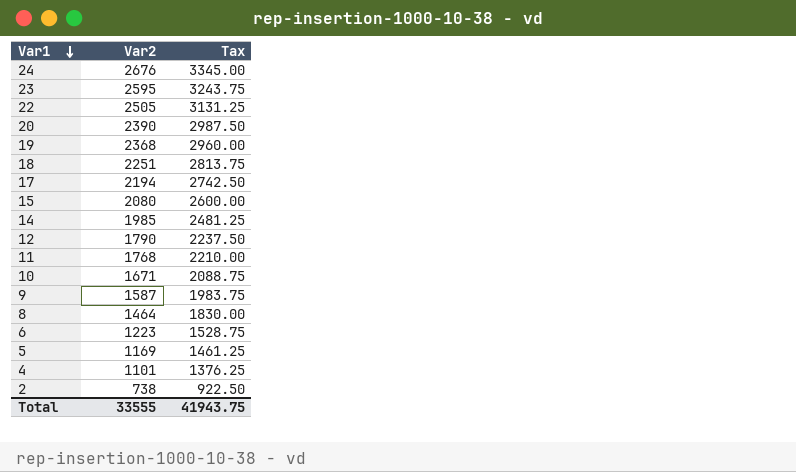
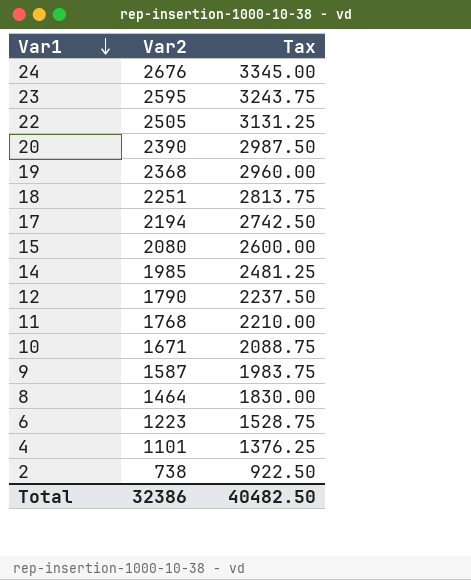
row 5: 1169 | 1461.25 -> none
Total | Var2: 33555 -> 32386
Total | Tax: 41943.75 -> 40482.50

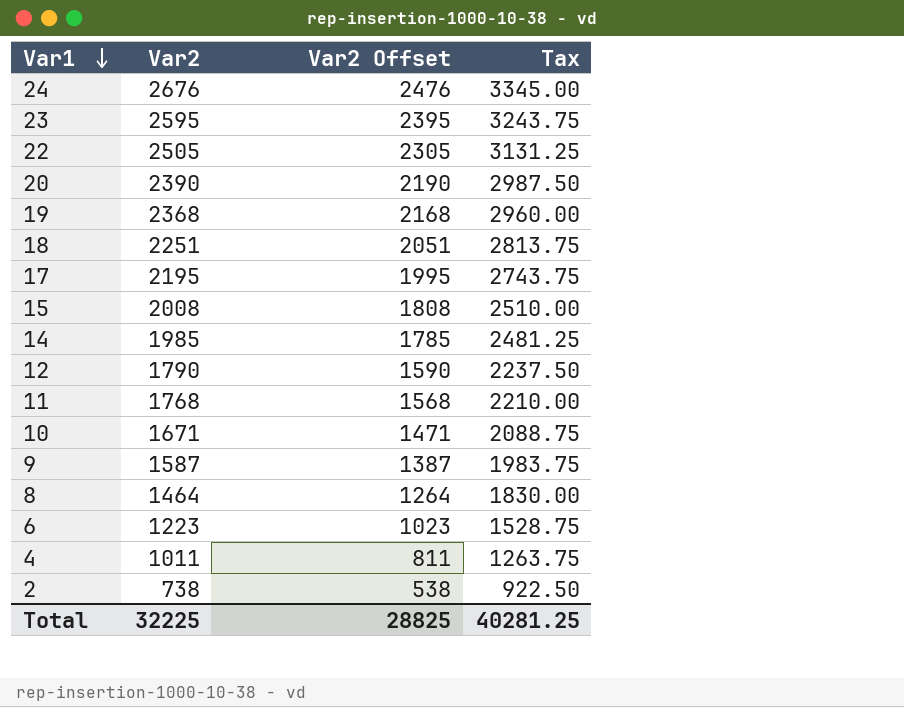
column Var2 Offset | formula: none -> [Var2] - 200
17 | Var2: 2194 -> 2195
17 | Tax: 2742.50 -> 2743.75
15 | Var2: 2080 -> 2008
15 | Tax: 2600.00 -> 2510.00
4 | Var2: 1101 -> 1011
4 | Tax: 1376.25 -> 1263.75
Total | Var2: 32386 -> 32225
Total | Tax: 40482.50 -> 40281.25

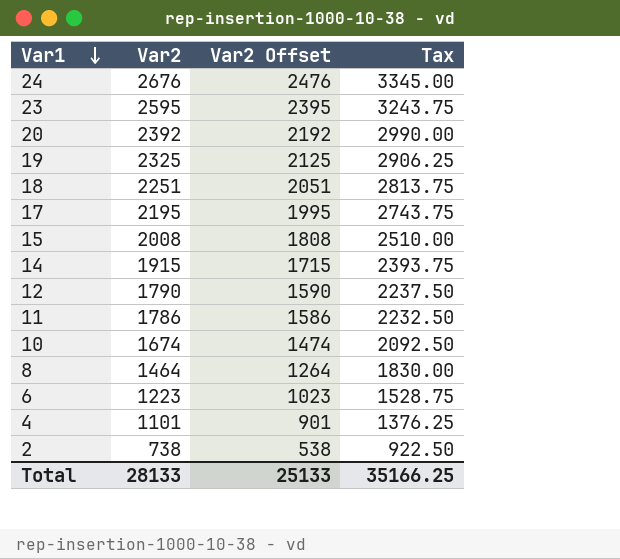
row 22: 2505 | 2305 | 3131.25 -> none
row 9: 1587 | 1387 | 1983.75 -> none
20 | Var2: 2390 -> 2392
20 | Var2 Offset: 2190 -> 2192
20 | Tax: 2987.50 -> 2990.00
19 | Var2: 2368 -> 2325
19 | Var2 Offset: 2168 -> 2125
19 | Tax: 2960.00 -> 2906.25
14 | Var2: 1985 -> 1915
14 | Var2 Offset: 1785 -> 1715
14 | Tax: 2481.25 -> 2393.75
11 | Var2: 1768 -> 1786
11 | Var2 Offset: 1568 -> 1586
11 | Tax: 2210.00 -> 2232.50
10 | Var2: 1671 -> 1674
10 | Var2 Offset: 1471 -> 1474
10 | Tax: 2088.75 -> 2092.50
4 | Var2: 1011 -> 1101
4 | Var2 Offset: 811 -> 901
4 | Tax: 1263.75 -> 1376.25
Total | Var2: 32225 -> 28133
Total | Var2 Offset: 28825 -> 25133
Total | Tax: 40281.25 -> 35166.25

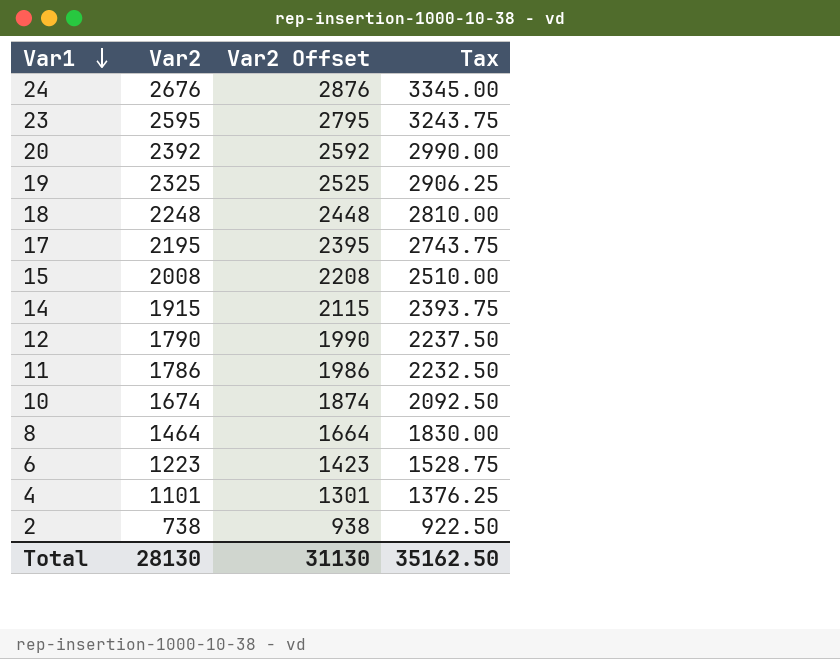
column Var2 Offset | formula: [Var2] - 200 -> [Var2] + 200
18 | Var2: 2251 -> 2248
18 | Tax: 2813.75 -> 2810.00
Total | Var2: 28133 -> 28130
Total | Var2 Offset: 25133 -> 31130
Total | Tax: 35166.25 -> 35162.50

